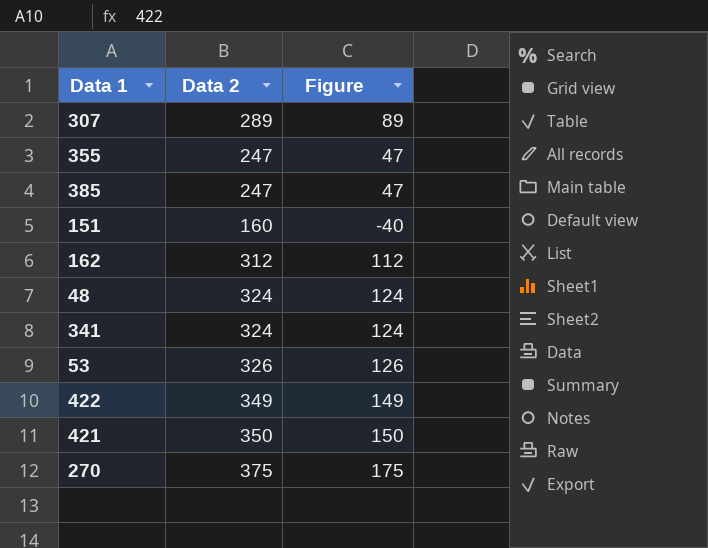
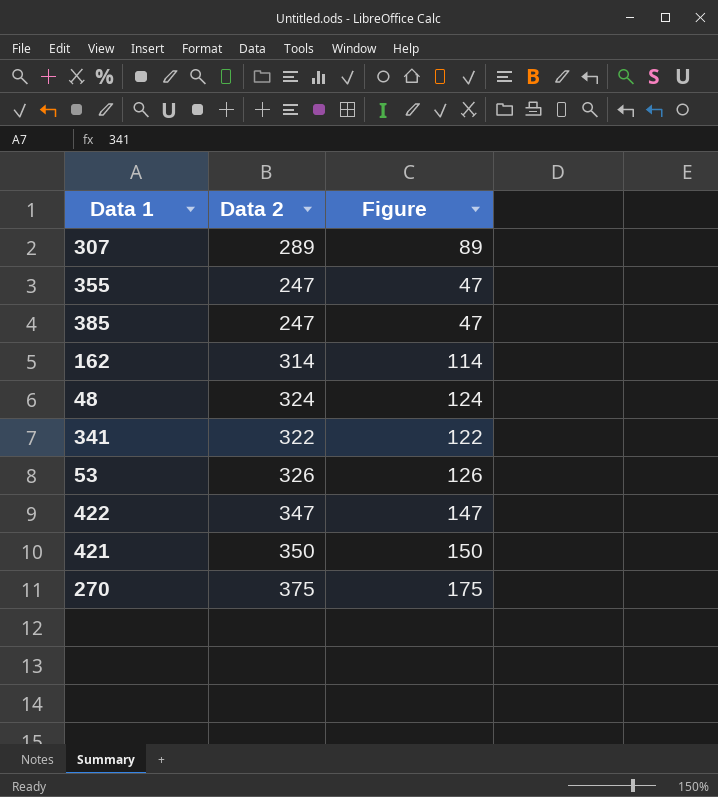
row 151: 160 | -40 -> none
162 | Data 2: 312 -> 314
162 | Figure: 112 -> 114
341 | Data 2: 324 -> 322
341 | Figure: 124 -> 122
422 | Data 2: 349 -> 347
422 | Figure: 149 -> 147

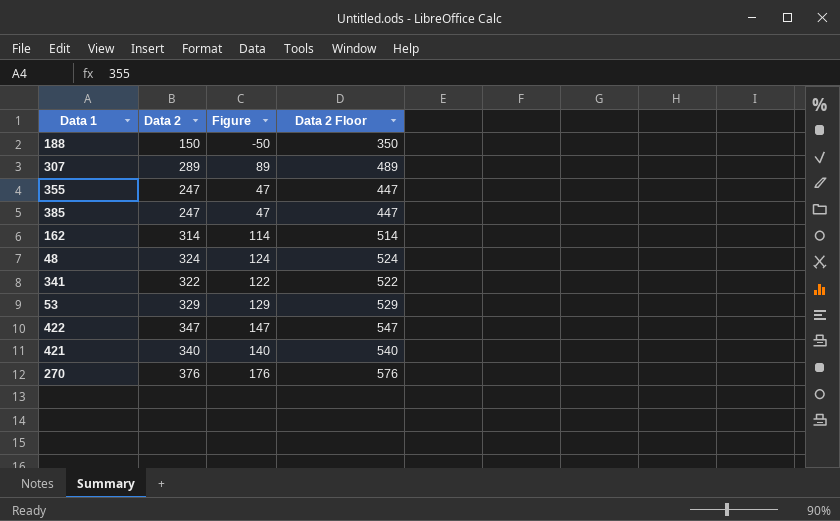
column Data 2 Floor | formula: none -> [Data 2] + 200
row 188: none -> 150 | -50 | 350
53 | Data 2: 326 -> 329
53 | Figure: 126 -> 129
421 | Data 2: 350 -> 340
421 | Figure: 150 -> 140
270 | Data 2: 375 -> 376
270 | Figure: 175 -> 176

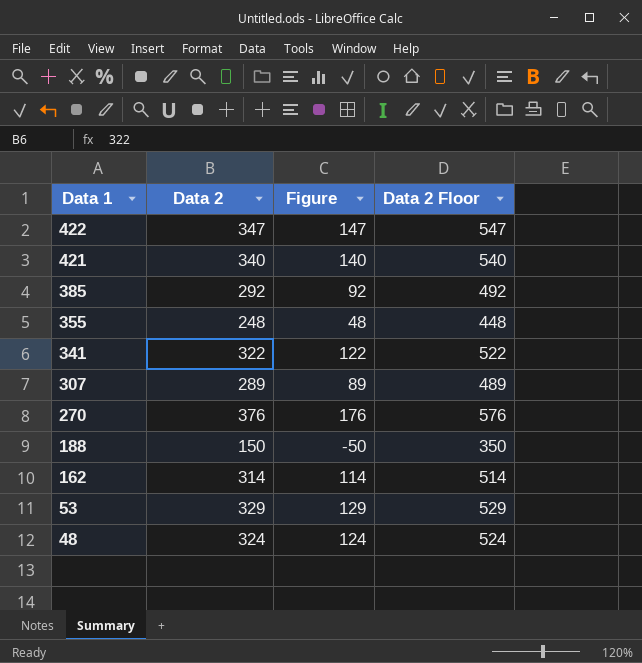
row order: none -> Data 1 descending
385 | Data 2: 247 -> 292
385 | Figure: 47 -> 92
385 | Data 2 Floor: 447 -> 492
355 | Data 2: 247 -> 248
355 | Figure: 47 -> 48
355 | Data 2 Floor: 447 -> 448

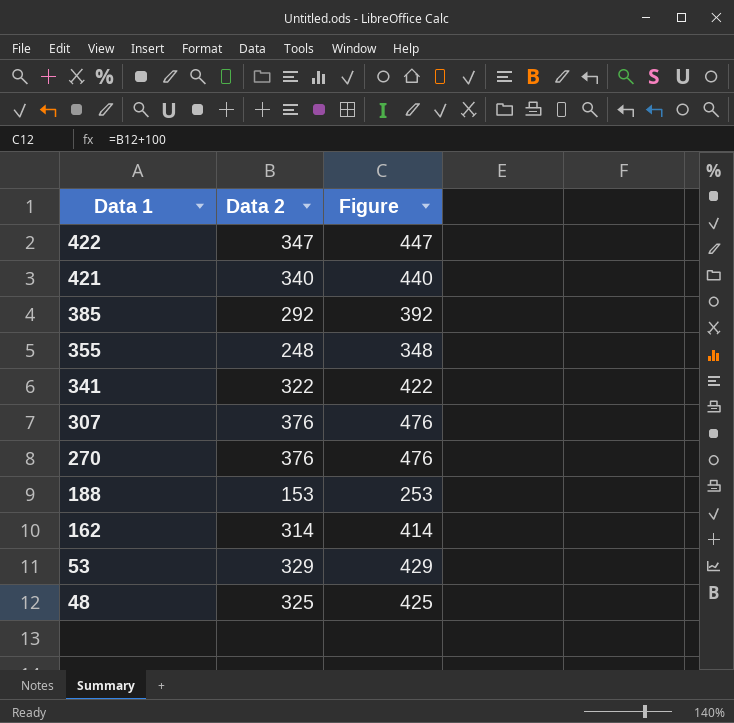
column Data 2 Floor | formula: [Data 2] + 200 -> none
column Figure | formula: [Data 2] - 200 -> [Data 2] + 100
307 | Data 2: 289 -> 376
188 | Data 2: 150 -> 153
48 | Data 2: 324 -> 325

